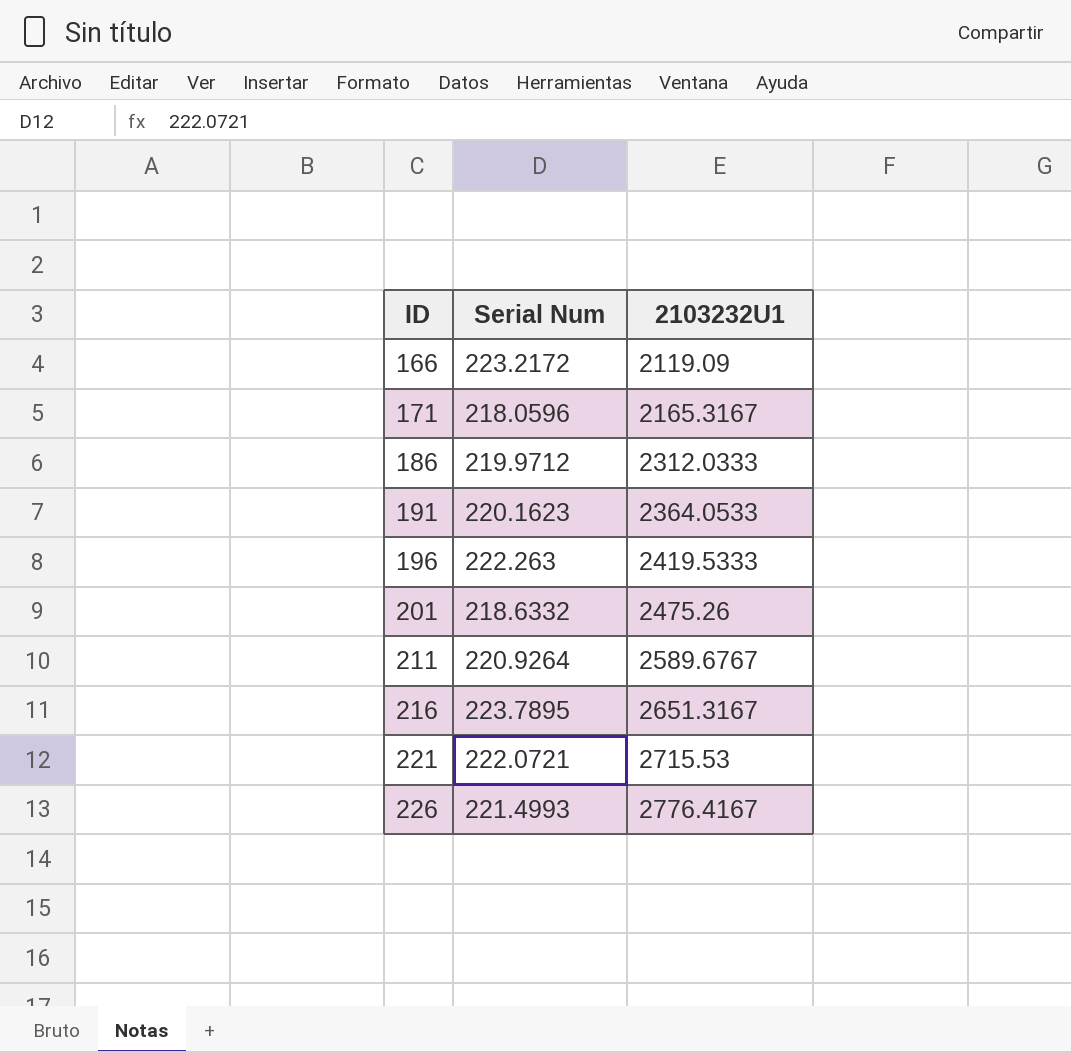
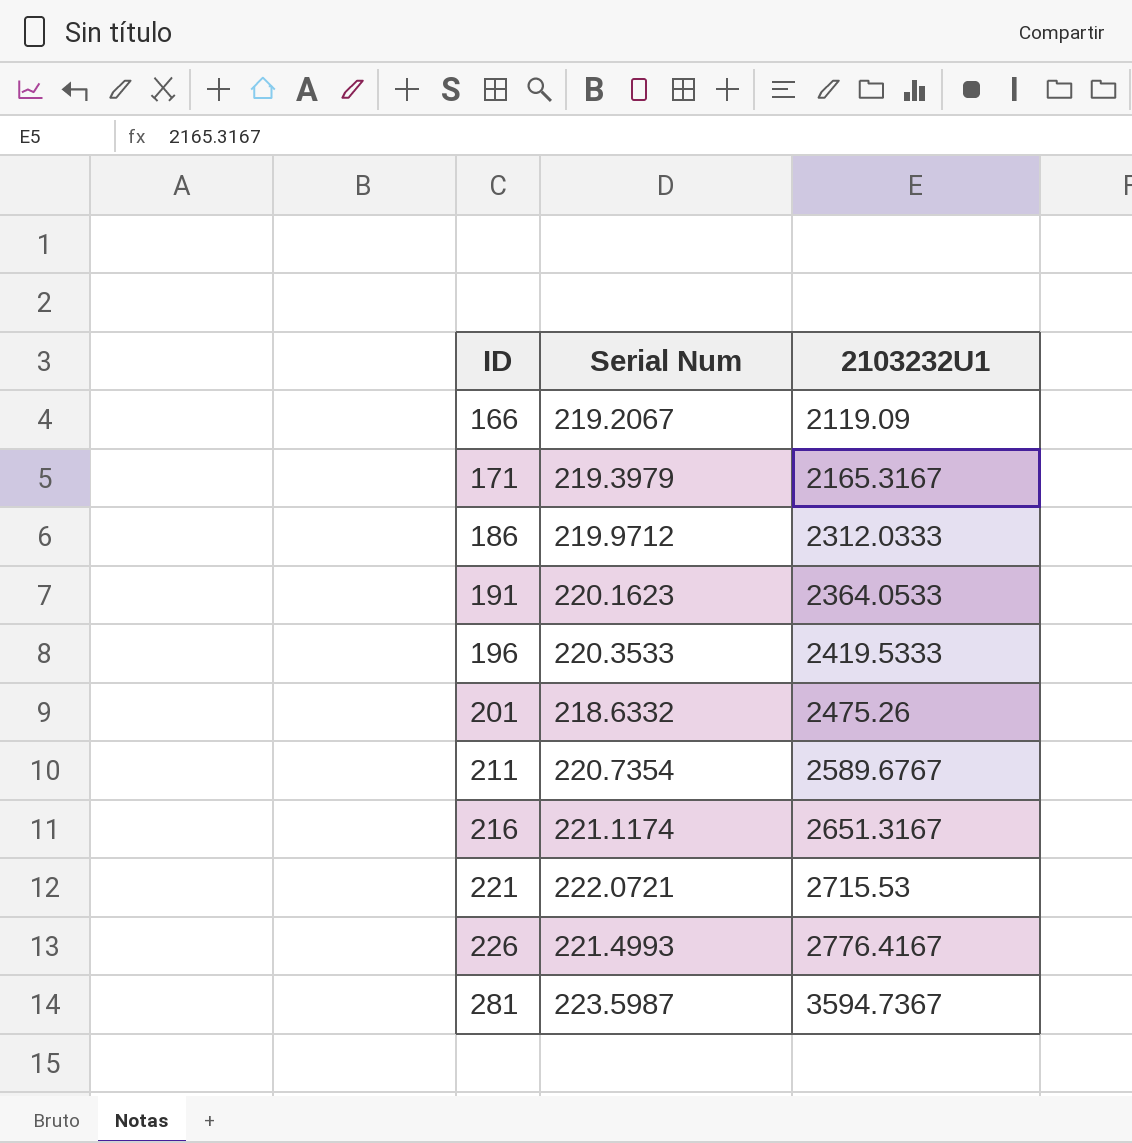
166 | Serial Num: 223.2172 -> 219.2067
171 | Serial Num: 218.0596 -> 219.3979
196 | Serial Num: 222.263 -> 220.3533
211 | Serial Num: 220.9264 -> 220.7354
216 | Serial Num: 223.7895 -> 221.1174
row 281: none -> 223.5987 | 3594.7367

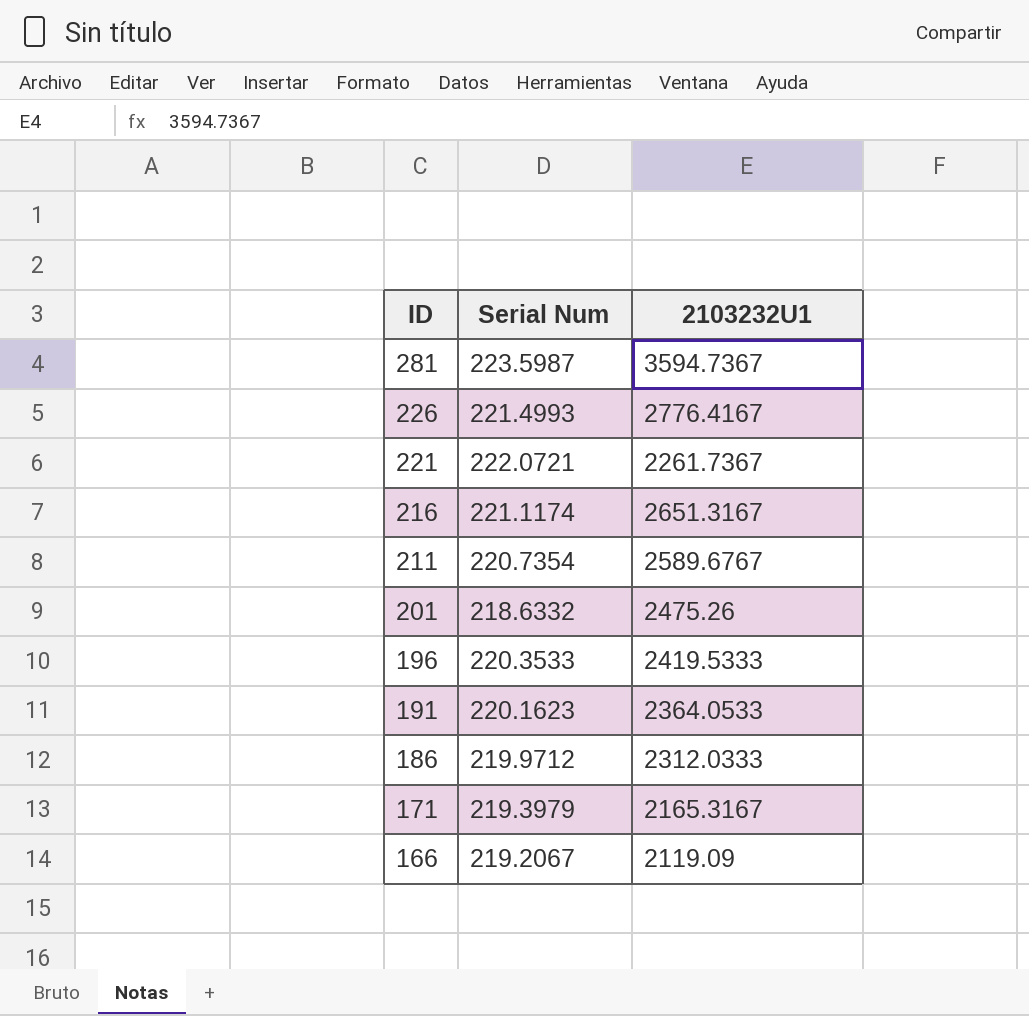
row order: ID ascending -> ID descending
221 | 2103232U1: 2715.53 -> 2261.7367

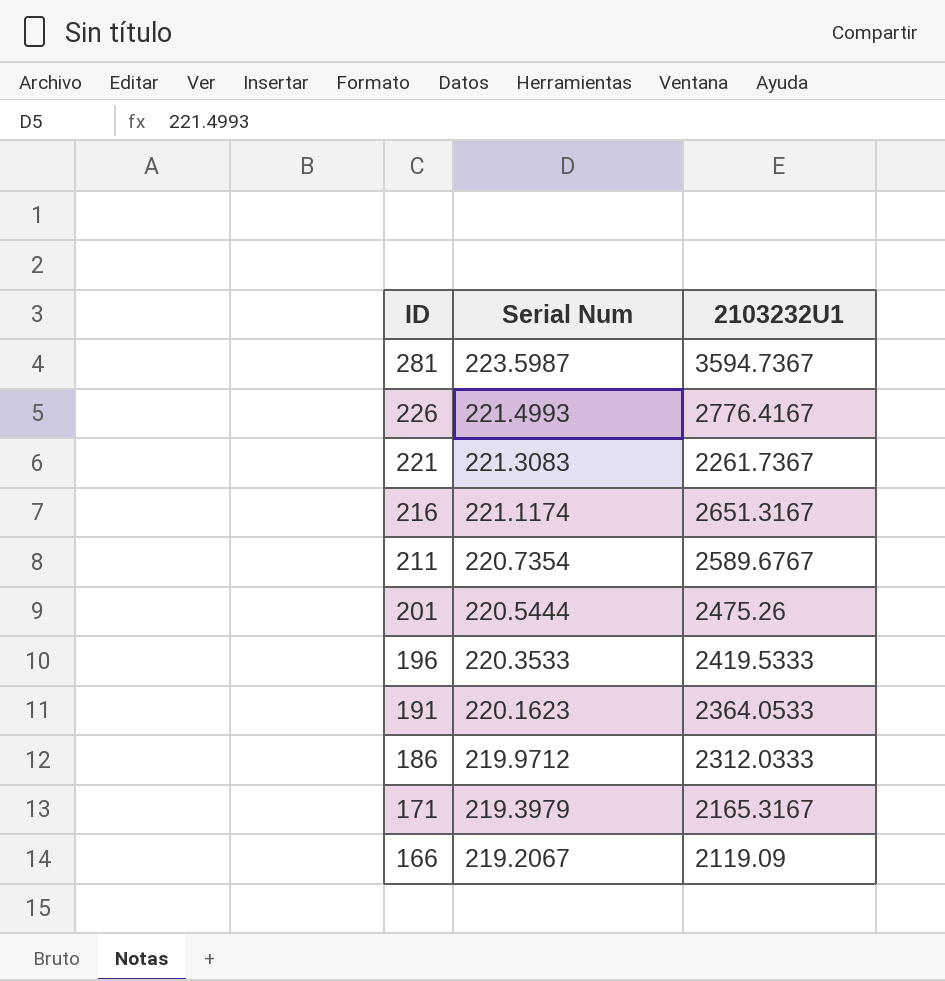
221 | Serial Num: 222.0721 -> 221.3083
201 | Serial Num: 218.6332 -> 220.5444

